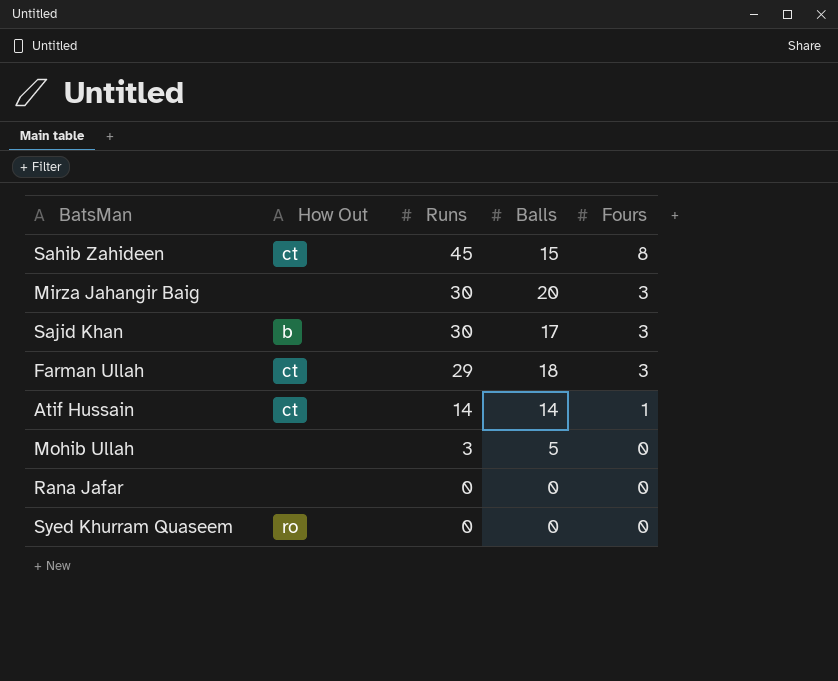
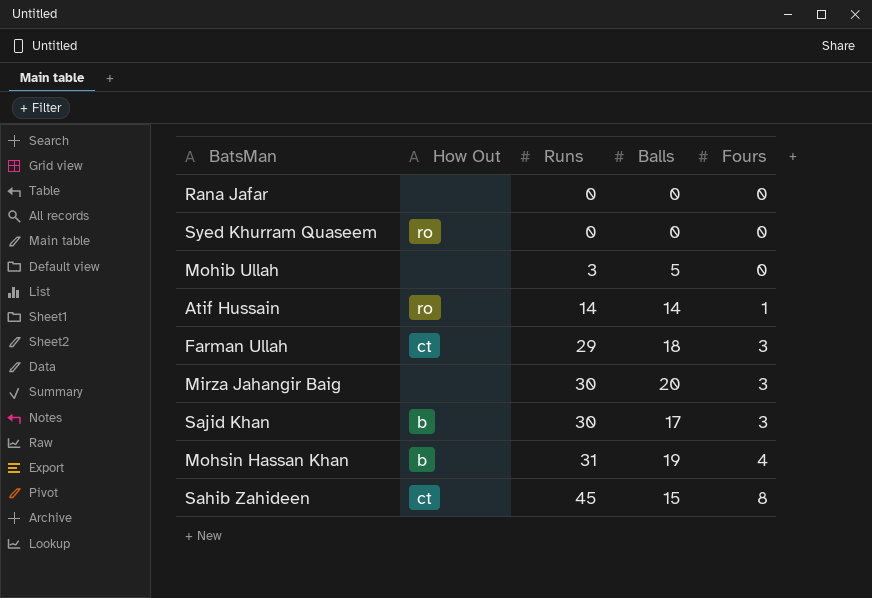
row order: Runs descending -> Runs ascending
Atif Hussain | How Out: ct -> ro
row Mohsin Hassan Khan: none -> b | 31 | 19 | 4

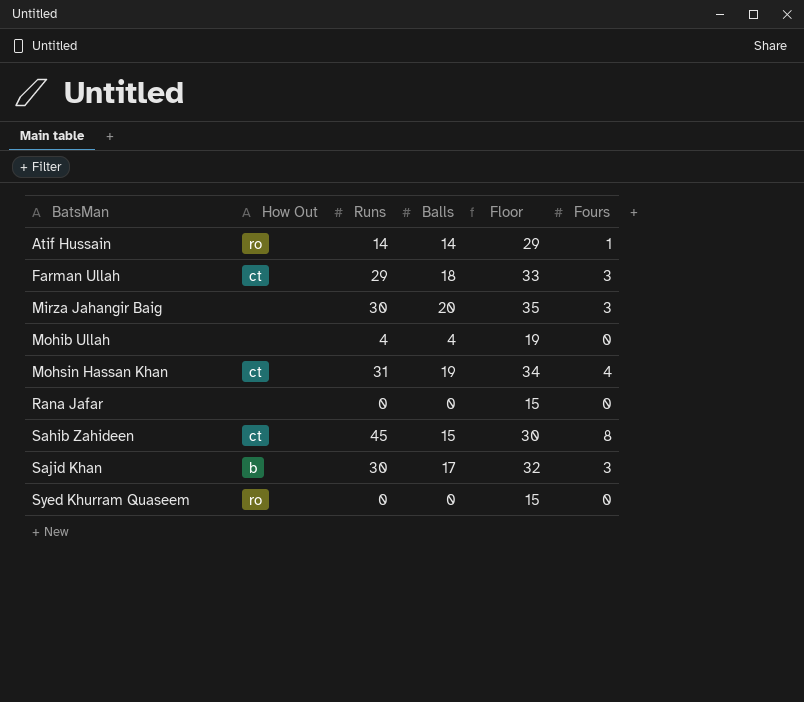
row order: Runs ascending -> BatsMan ascending
column Floor | formula: none -> [Balls] + 15
Mohib Ullah | Runs: 3 -> 4
Mohib Ullah | Balls: 5 -> 4
Mohsin Hassan Khan | How Out: b -> ct

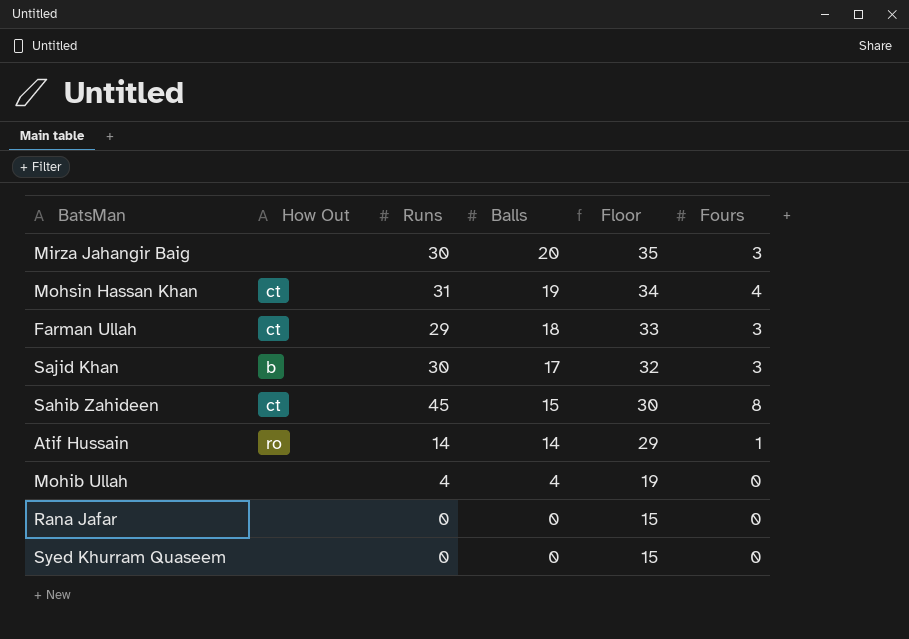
row order: BatsMan ascending -> Balls descending
Syed Khurram Quaseem | How Out: ro -> none

